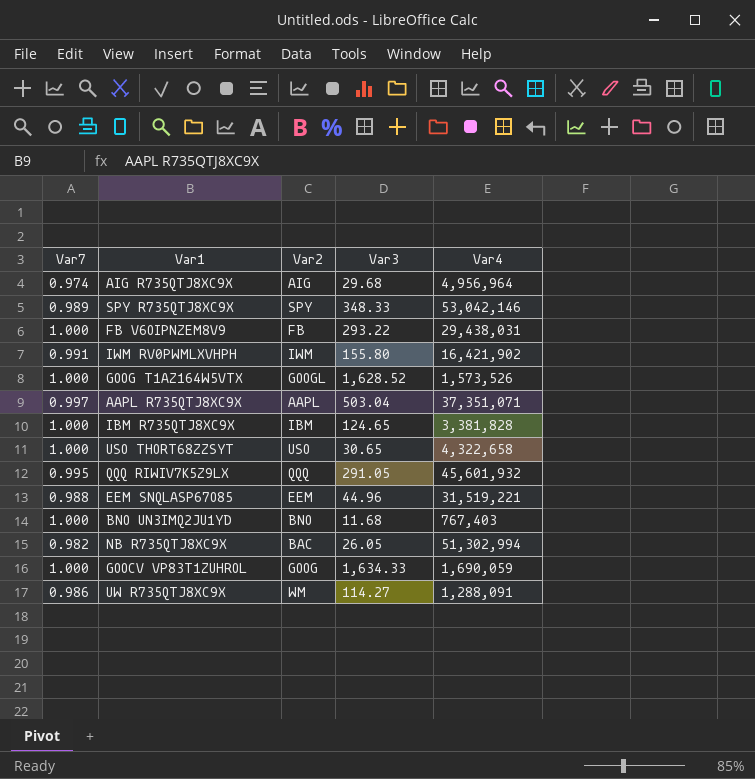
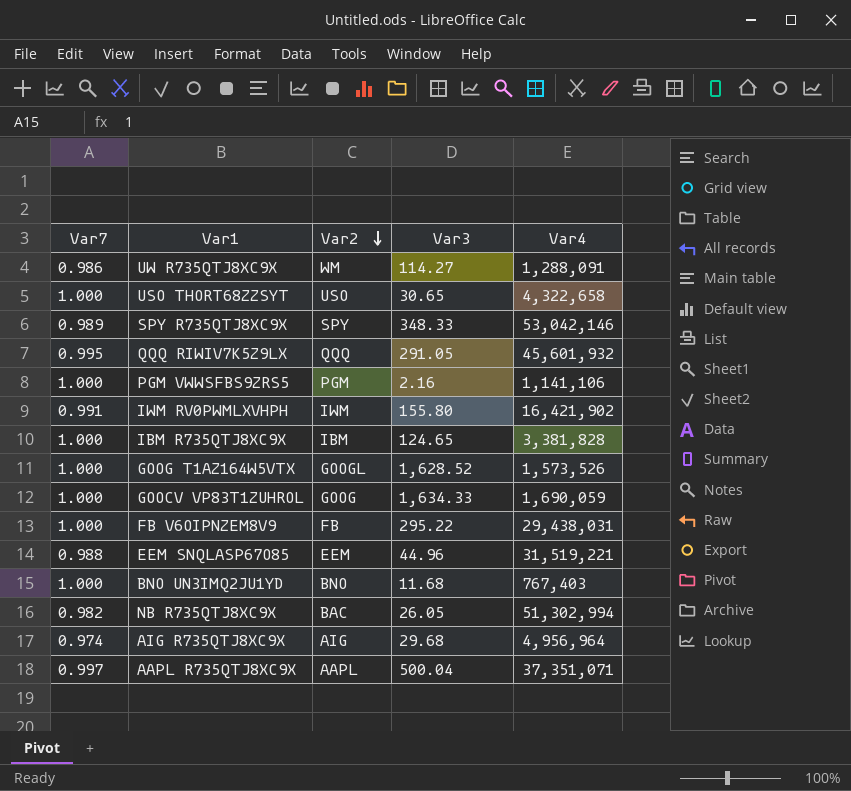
row order: none -> Var2 descending
row PGM VWWSFBS9ZRS5: none -> 1.000 | PGM | 2.16 | 1,141,106
FB V6OIPNZEM8V9 | Var3: 293.22 -> 295.22
AAPL R735QTJ8XC9X | Var3: 503.04 -> 500.04

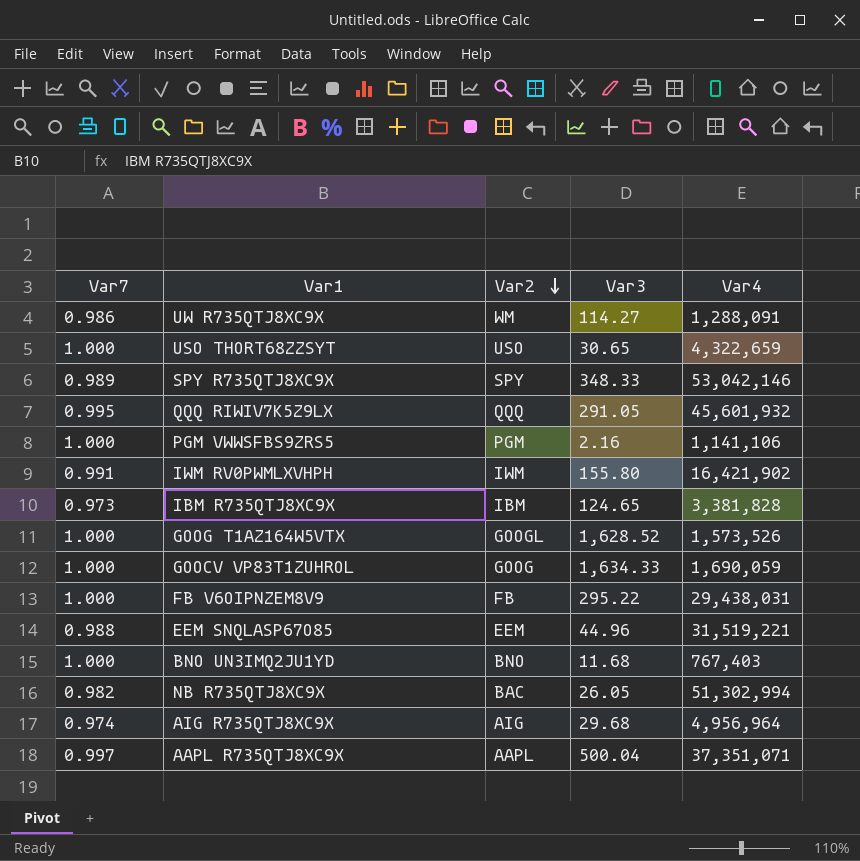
USO THORT68ZZSYT | Var4: 4,322,658 -> 4,322,659
IBM R735QTJ8XC9X | Var7: 1.000 -> 0.973

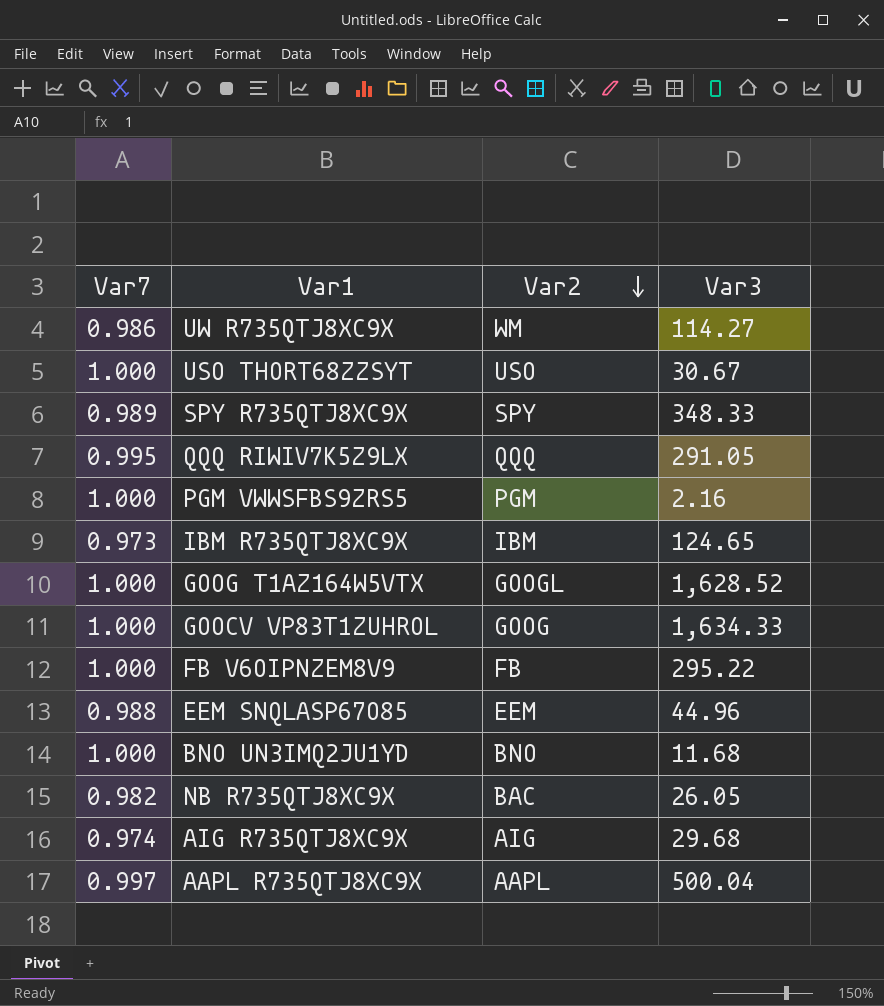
column Var4 | position: 5 -> none
row IWM RV0PWMLXVHPH: 0.991 | IWM | 155.80 | 16,421,902 -> none
USO THORT68ZZSYT | Var3: 30.65 -> 30.67

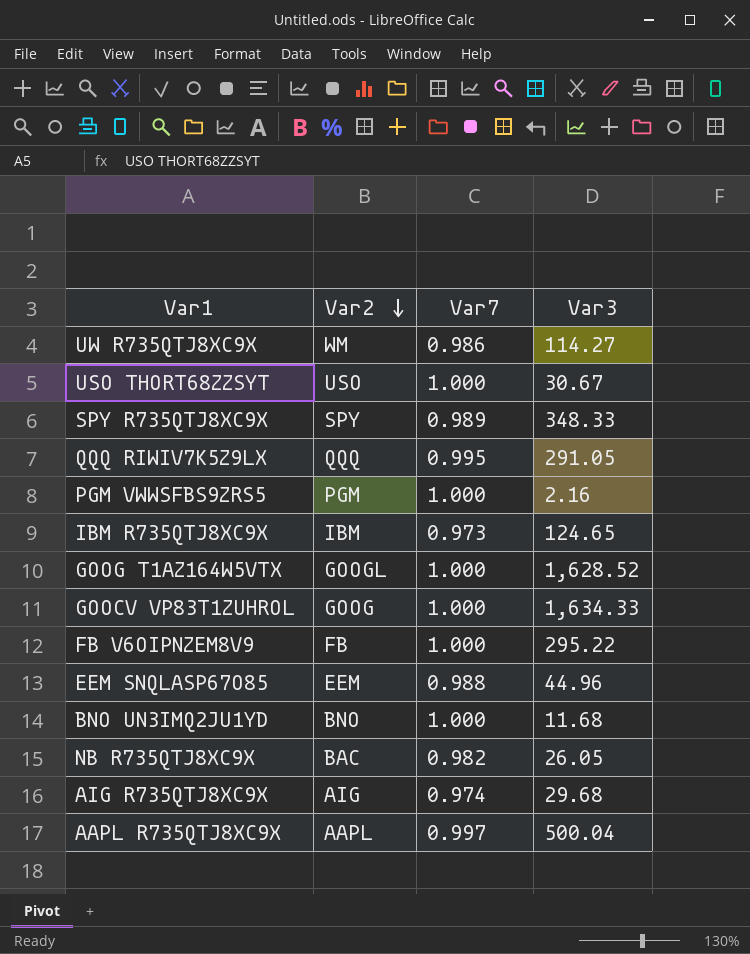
column Var7 | position: 1 -> 3

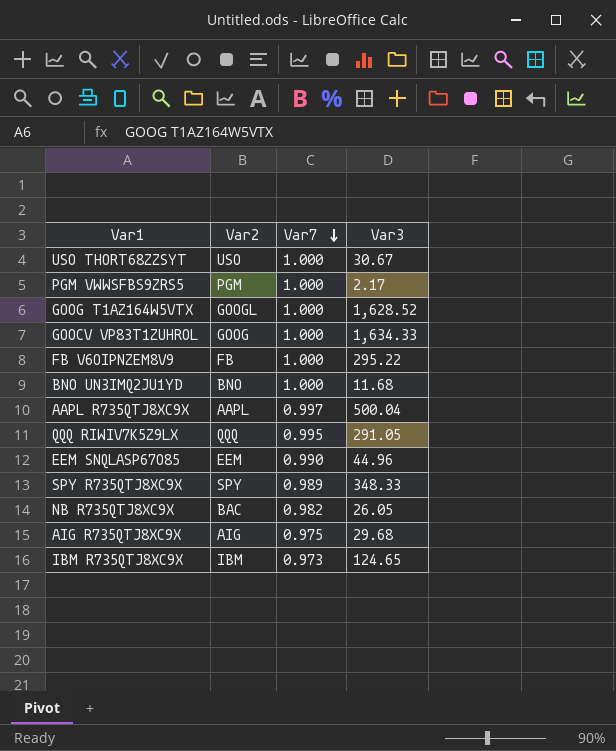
row order: Var2 descending -> Var7 descending
row UW R735QTJ8XC9X: WM | 0.986 | 114.27 -> none
PGM VWWSFBS9ZRS5 | Var3: 2.16 -> 2.17
EEM SNQLASP67O85 | Var7: 0.988 -> 0.990
AIG R735QTJ8XC9X | Var7: 0.974 -> 0.975

